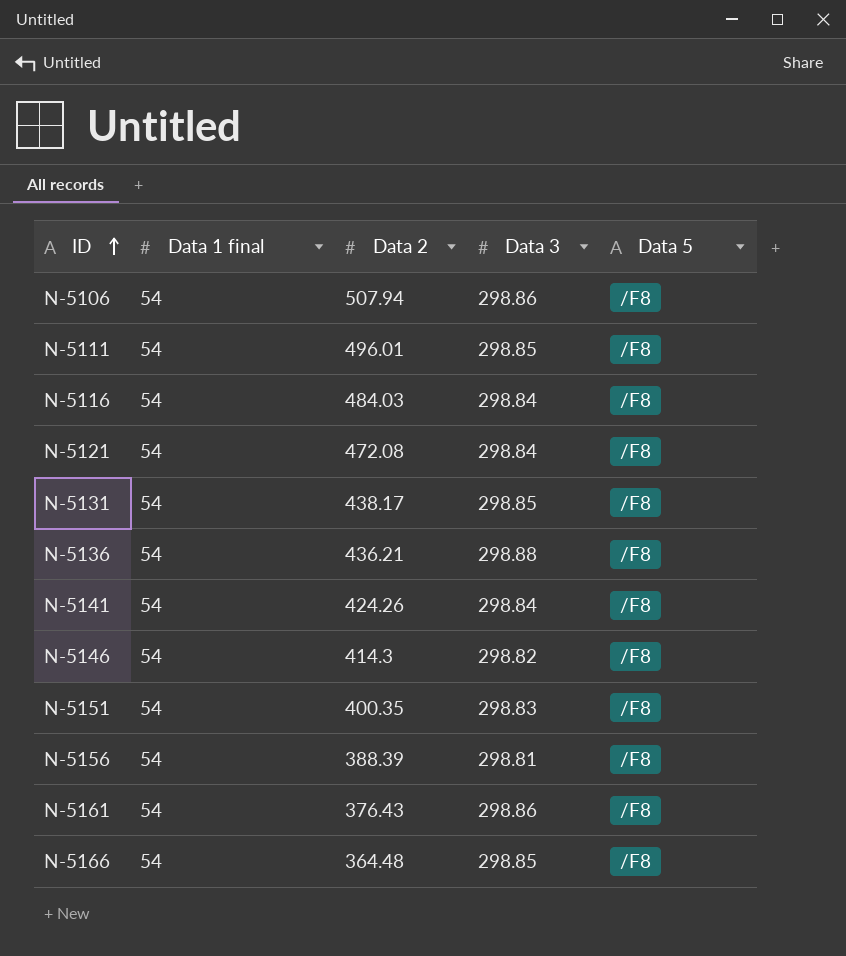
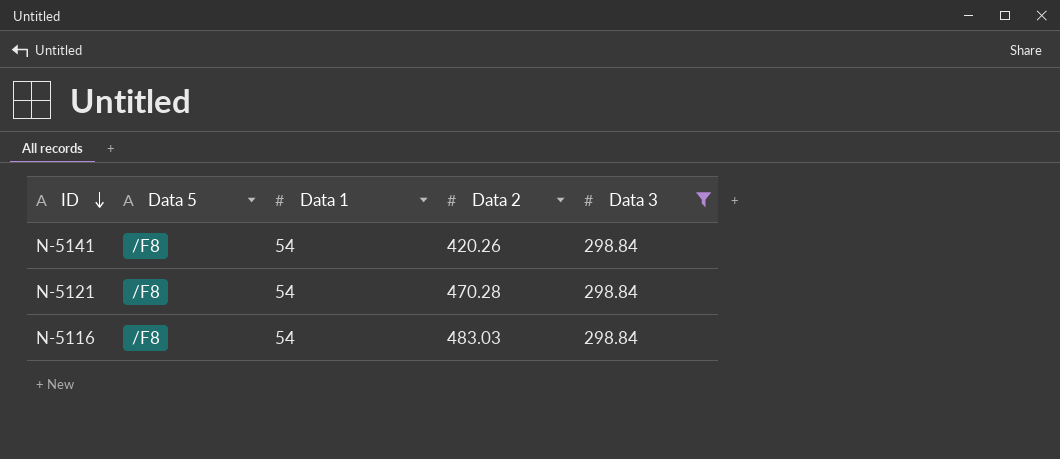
filter: none -> Data 3 = 298.84
row order: ID ascending -> ID descending
column Data 5 | position: 5 -> 2
column name: Data 1 final -> Data 1
N-5141 | Data 2: 424.26 -> 420.26
N-5121 | Data 2: 472.08 -> 470.28
N-5116 | Data 2: 484.03 -> 483.03

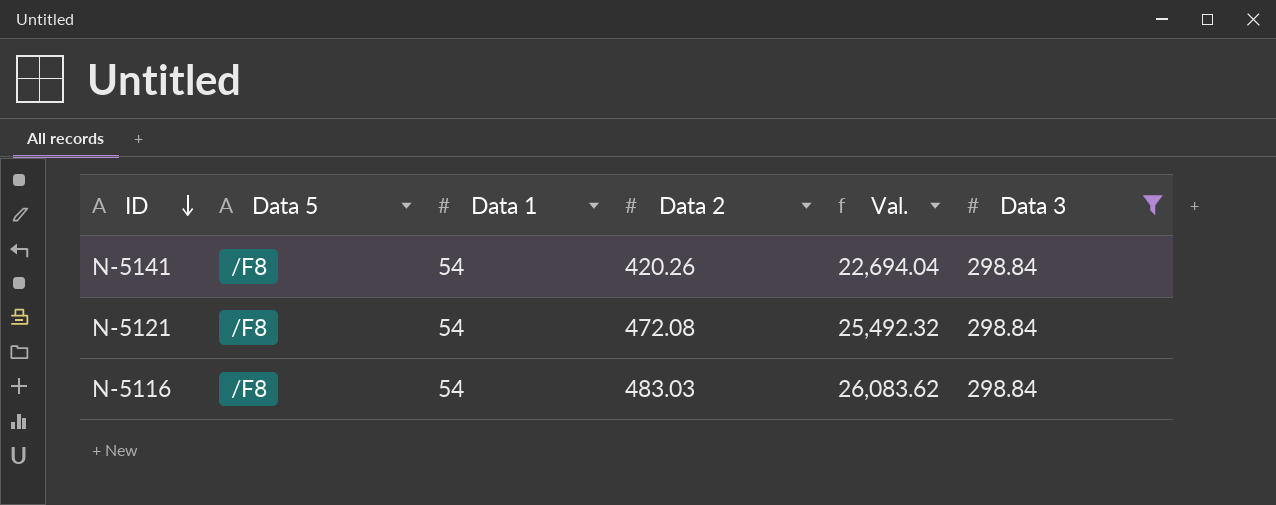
column Val. | formula: none -> [Data 1] * [Data 2]
N-5121 | Data 2: 470.28 -> 472.08

